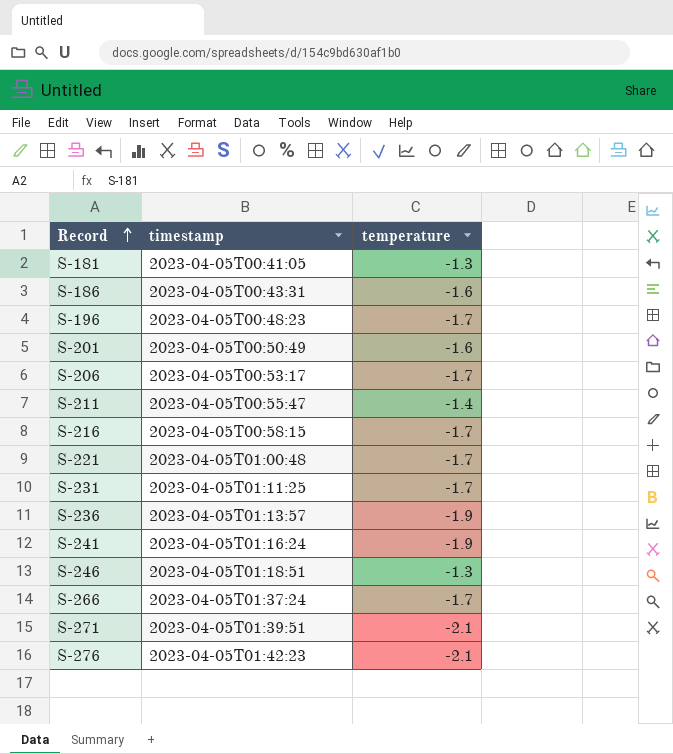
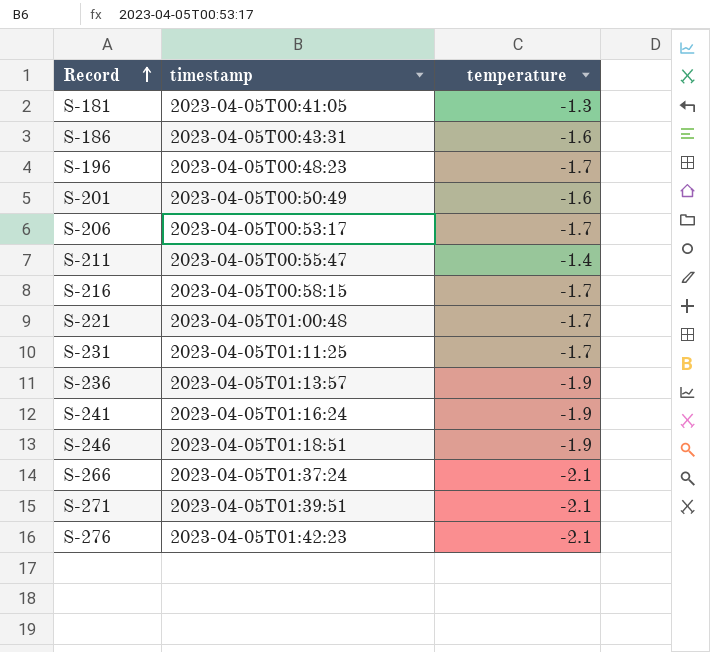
S-246 | temperature: -1.3 -> -1.9
S-266 | temperature: -1.7 -> -2.1

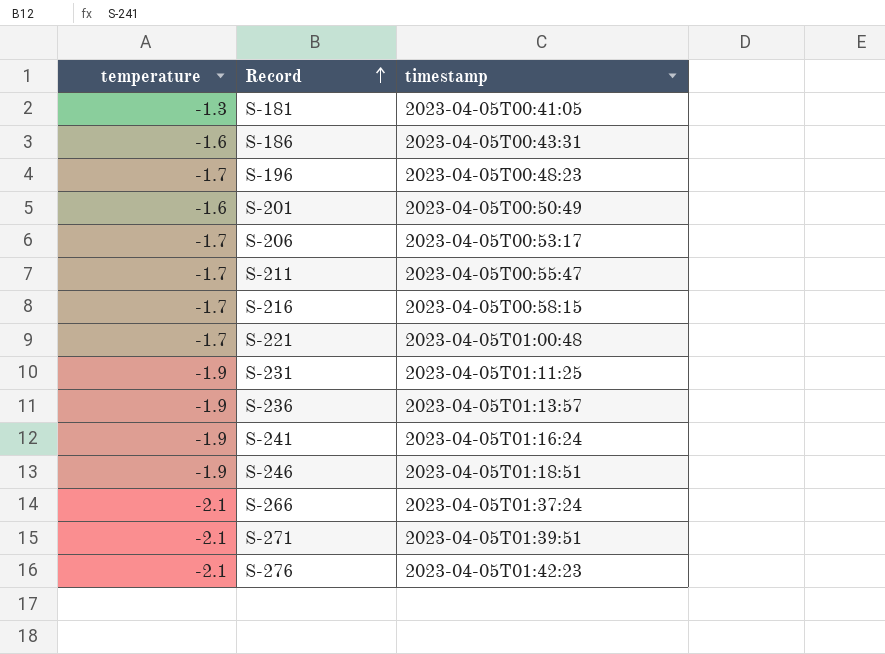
column temperature | position: 3 -> 1
S-211 | temperature: -1.4 -> -1.7
S-231 | temperature: -1.7 -> -1.9

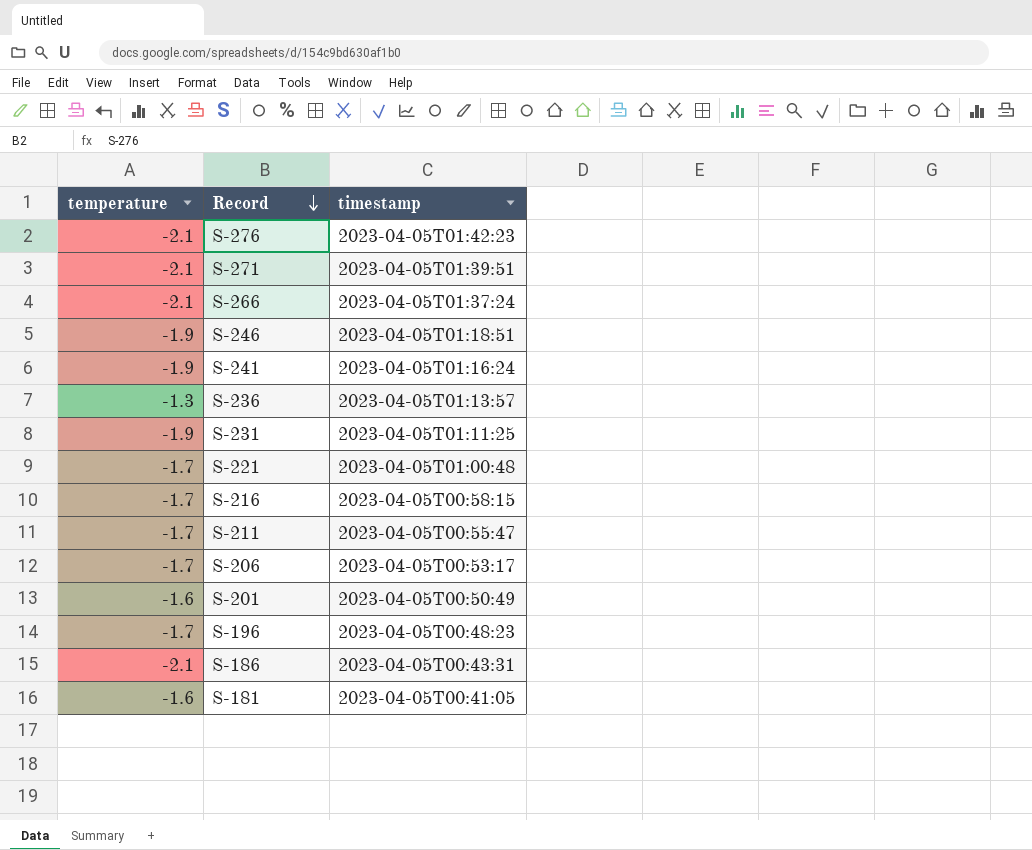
row order: Record ascending -> Record descending
S-236 | temperature: -1.9 -> -1.3
S-186 | temperature: -1.6 -> -2.1
S-181 | temperature: -1.3 -> -1.6

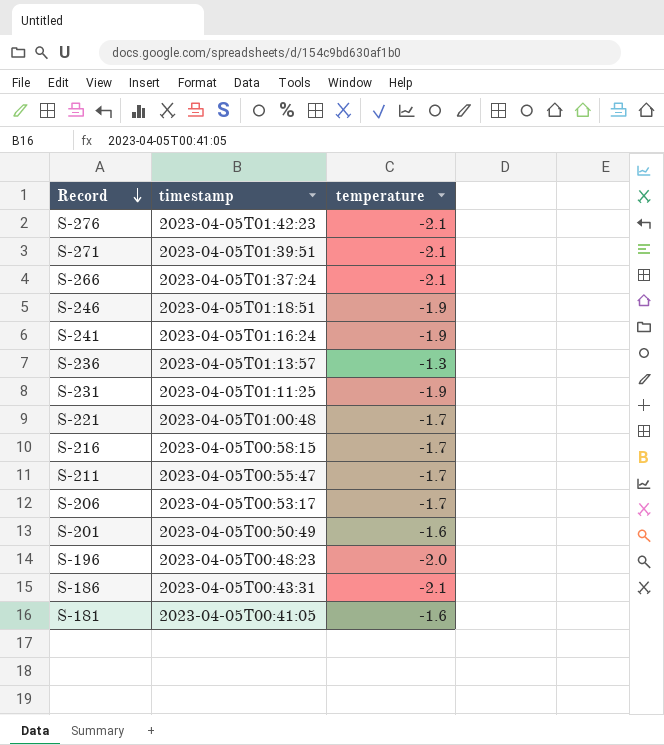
column temperature | position: 1 -> 3
S-196 | temperature: -1.7 -> -2.0

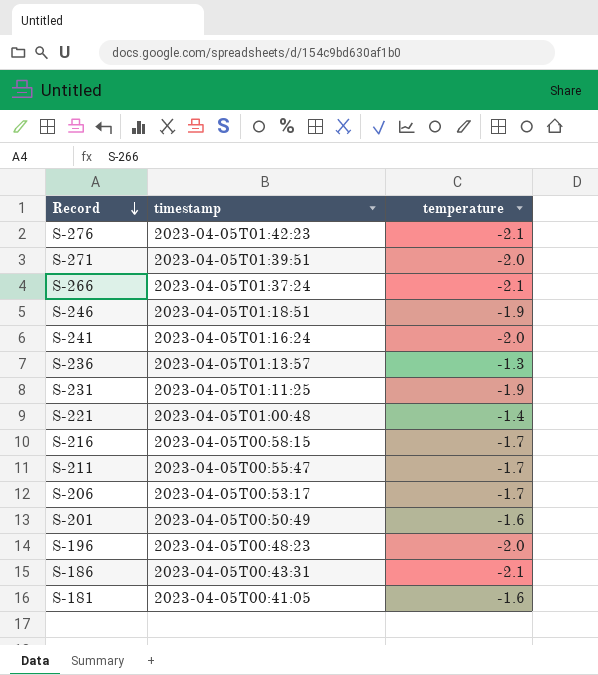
S-271 | temperature: -2.1 -> -2.0
S-241 | temperature: -1.9 -> -2.0
S-221 | temperature: -1.7 -> -1.4

